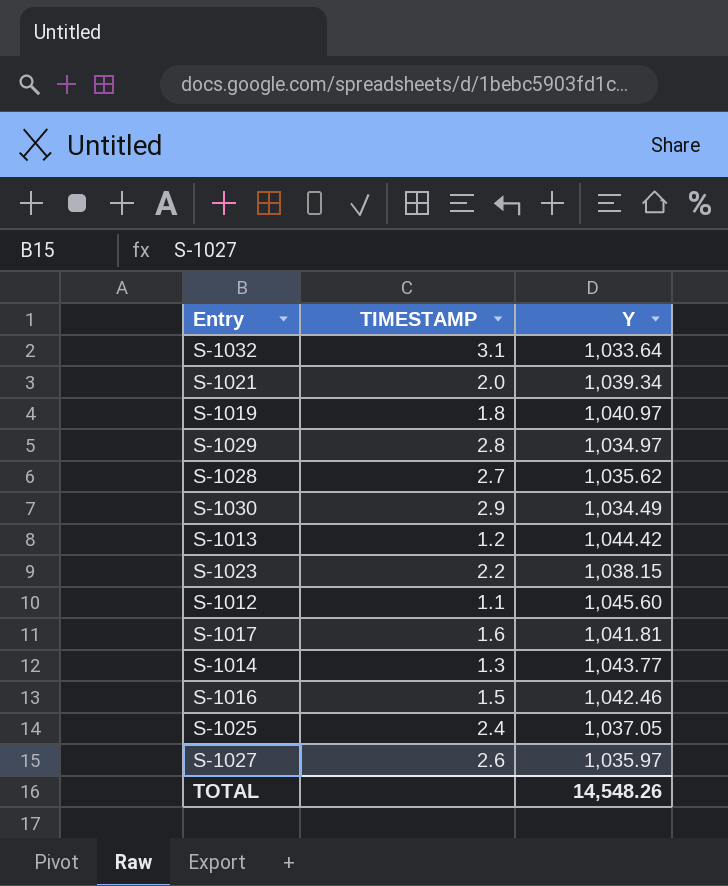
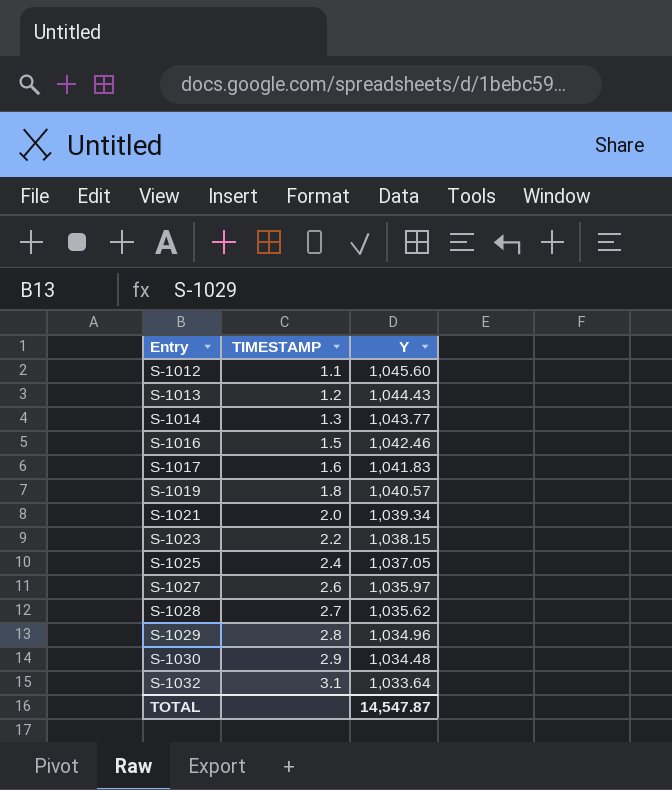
row order: none -> Entry ascending
S-1013 | Y: 1,044.42 -> 1,044.43
S-1017 | Y: 1,041.81 -> 1,041.83
S-1019 | Y: 1,040.97 -> 1,040.57
S-1029 | Y: 1,034.97 -> 1,034.96
S-1030 | Y: 1,034.49 -> 1,034.48
TOTAL | Y: 14,548.26 -> 14,547.87

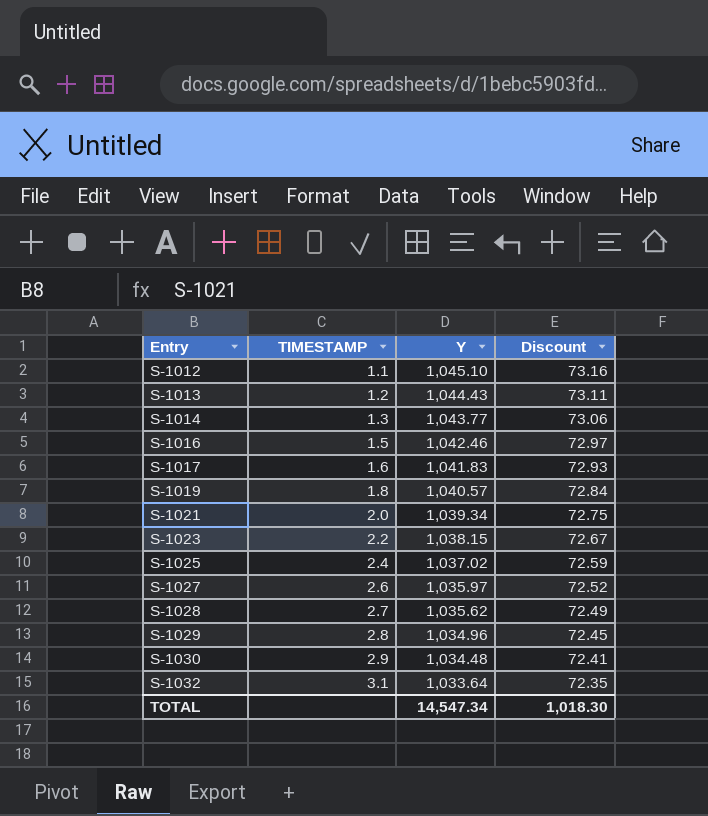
column Discount | formula: none -> [Y] * 0.07
S-1012 | Y: 1,045.60 -> 1,045.10
S-1025 | Y: 1,037.05 -> 1,037.02
TOTAL | Y: 14,547.87 -> 14,547.34

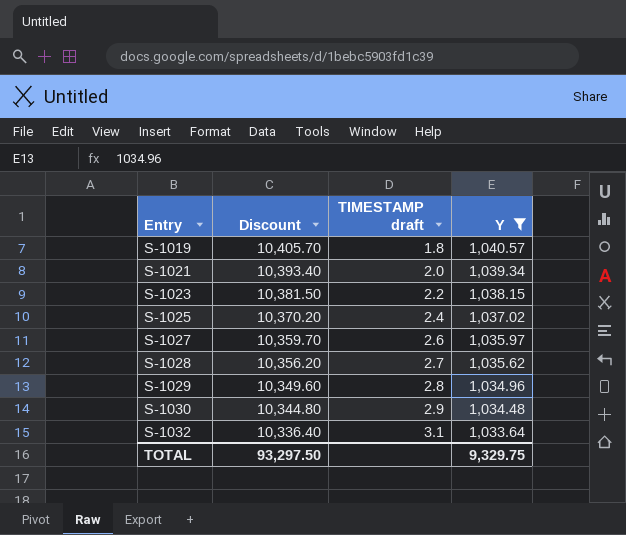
filter: none -> Y <= 1,040.57
column Discount | formula: [Y] * 0.07 -> [Y] * 10
column Discount | position: 4 -> 2
column name: TIMESTAMP -> TIMESTAMP draft
TOTAL | Discount: 1,018.30 -> 93,297.50
TOTAL | Y: 14,547.34 -> 9,329.75

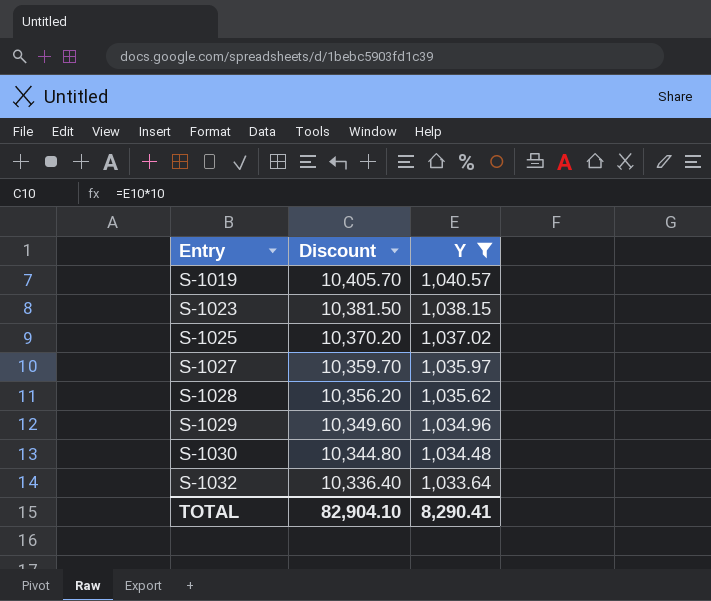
column TIMESTAMP draft | position: 3 -> none
row S-1021: 10,393.40 | 2.0 | 1,039.34 -> none
TOTAL | Discount: 93,297.50 -> 82,904.10
TOTAL | Y: 9,329.75 -> 8,290.41

